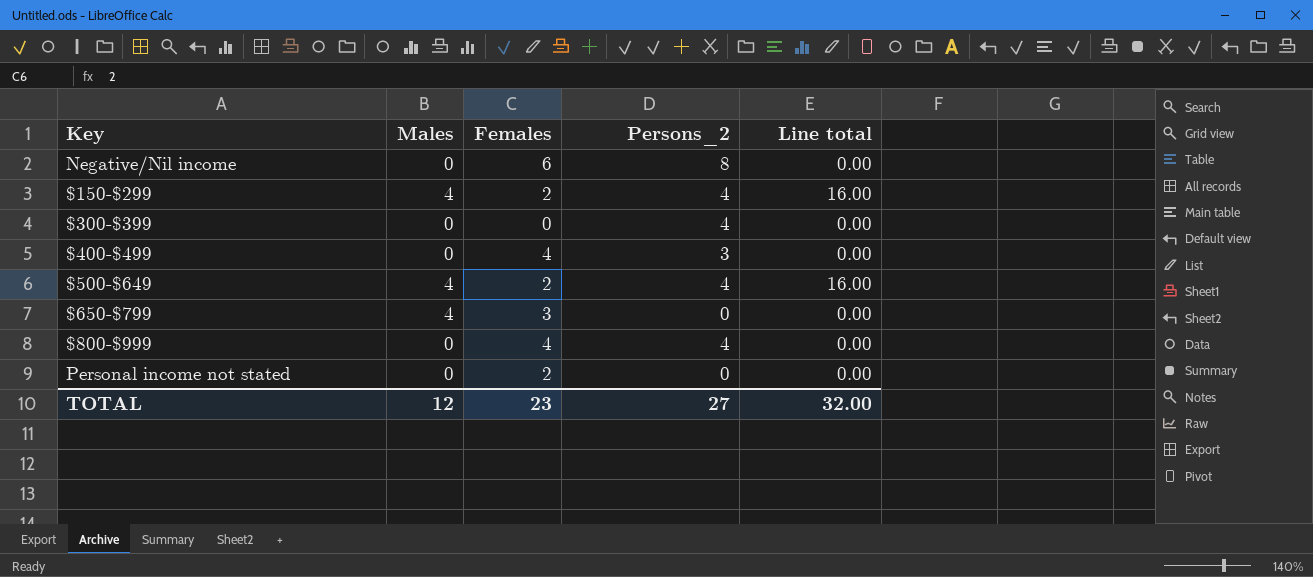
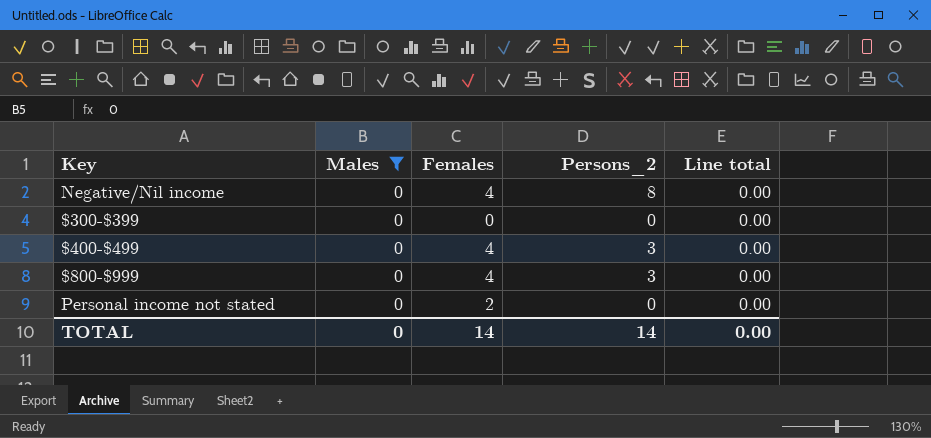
filter: none -> Males = 0
Negative/Nil income | Females: 6 -> 4
$300-$399 | Persons_2: 4 -> 0
$800-$999 | Persons_2: 4 -> 3
TOTAL | Males: 12 -> 0
TOTAL | Females: 23 -> 14
TOTAL | Persons_2: 27 -> 14
TOTAL | Line total: 32.00 -> 0.00

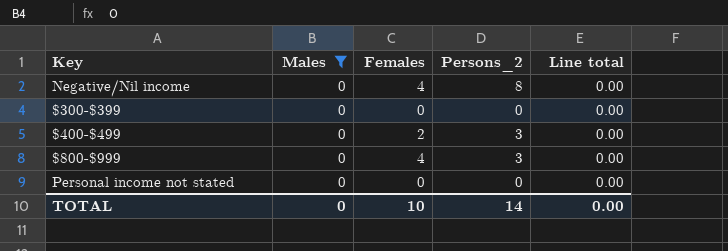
$400-$499 | Females: 4 -> 2
Personal income not stated | Females: 2 -> 0
TOTAL | Females: 14 -> 10

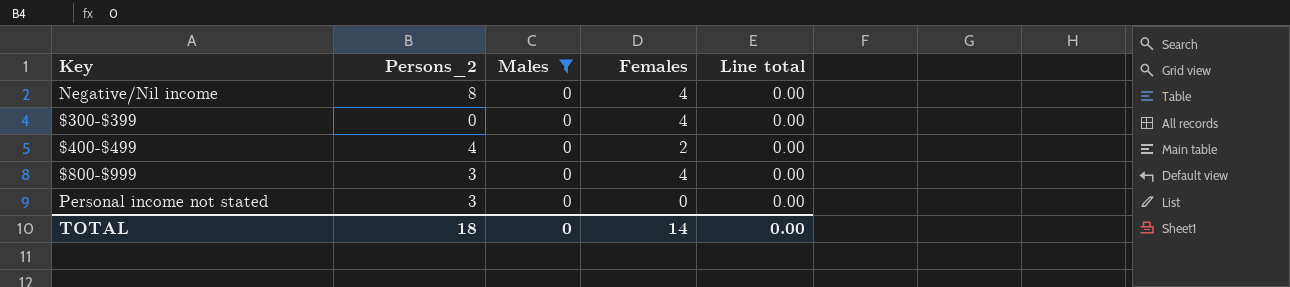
column Persons_2 | position: 4 -> 2
$300-$399 | Females: 0 -> 4
$400-$499 | Persons_2: 3 -> 4
Personal income not stated | Persons_2: 0 -> 3
TOTAL | Persons_2: 14 -> 18
TOTAL | Females: 10 -> 14

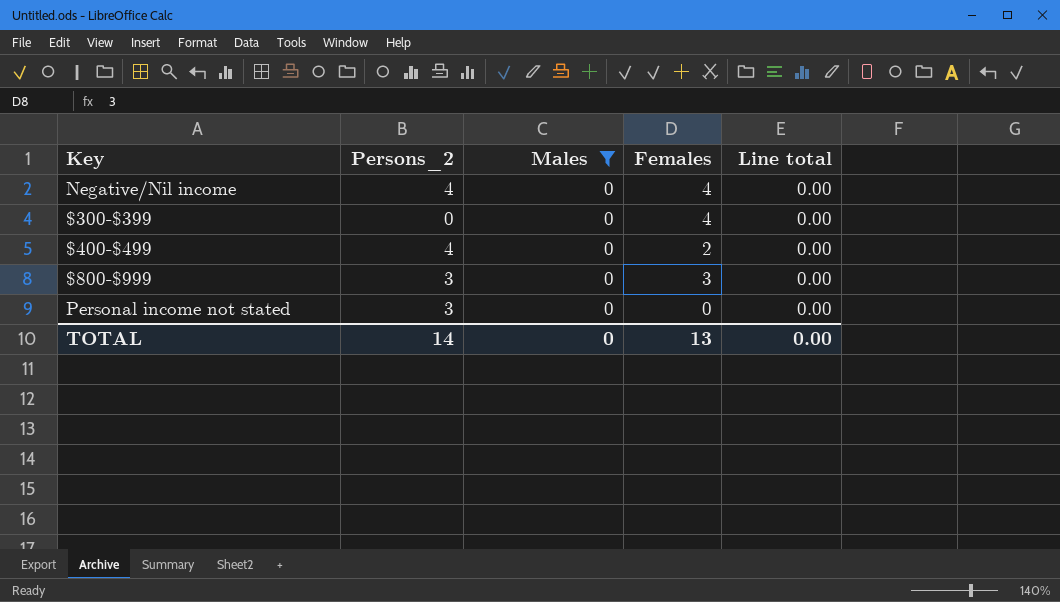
Negative/Nil income | Persons_2: 8 -> 4
$800-$999 | Females: 4 -> 3
TOTAL | Persons_2: 18 -> 14
TOTAL | Females: 14 -> 13

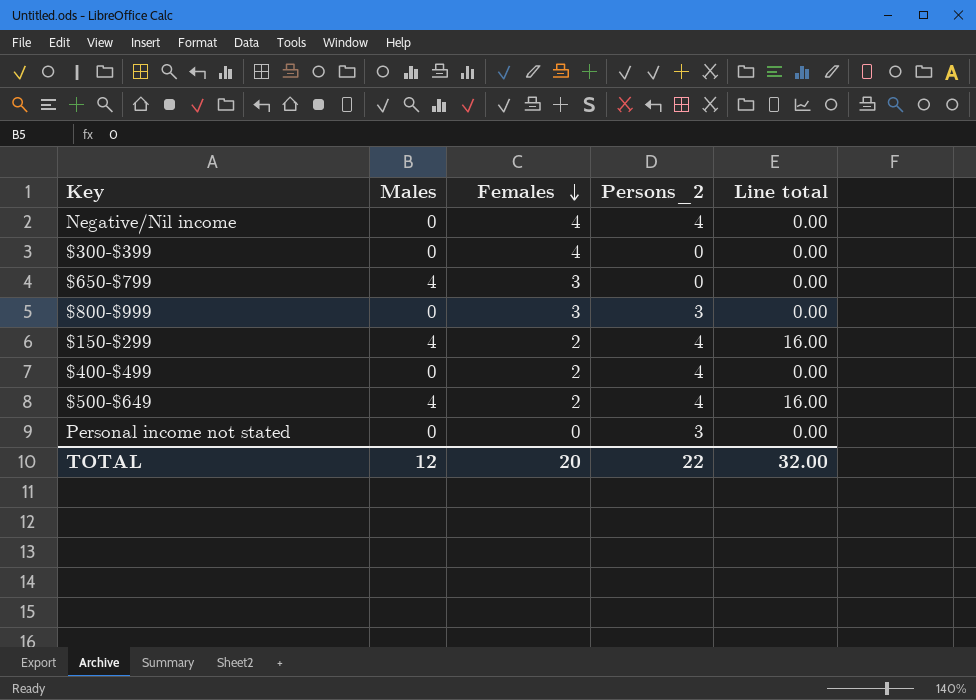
filter: Males = 0 -> none
row order: none -> Females descending
column Persons_2 | position: 2 -> 4
TOTAL | Males: 0 -> 12
TOTAL | Females: 13 -> 20
TOTAL | Persons_2: 14 -> 22
TOTAL | Line total: 0.00 -> 32.00

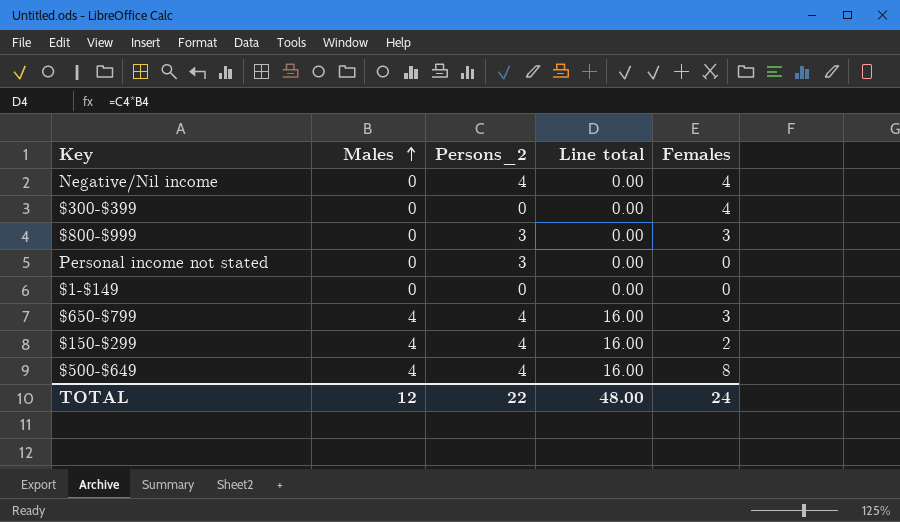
row order: Females descending -> Males ascending
column Females | position: 3 -> 5
row $400-$499: 0 | 2 | 4 | 0.00 -> none
row $1-$149: none -> 0 | 0 | 0.00 | 0
$650-$799 | Persons_2: 0 -> 4
$650-$799 | Line total: 0.00 -> 16.00
$500-$649 | Females: 2 -> 8
TOTAL | Line total: 32.00 -> 48.00
TOTAL | Females: 20 -> 24

